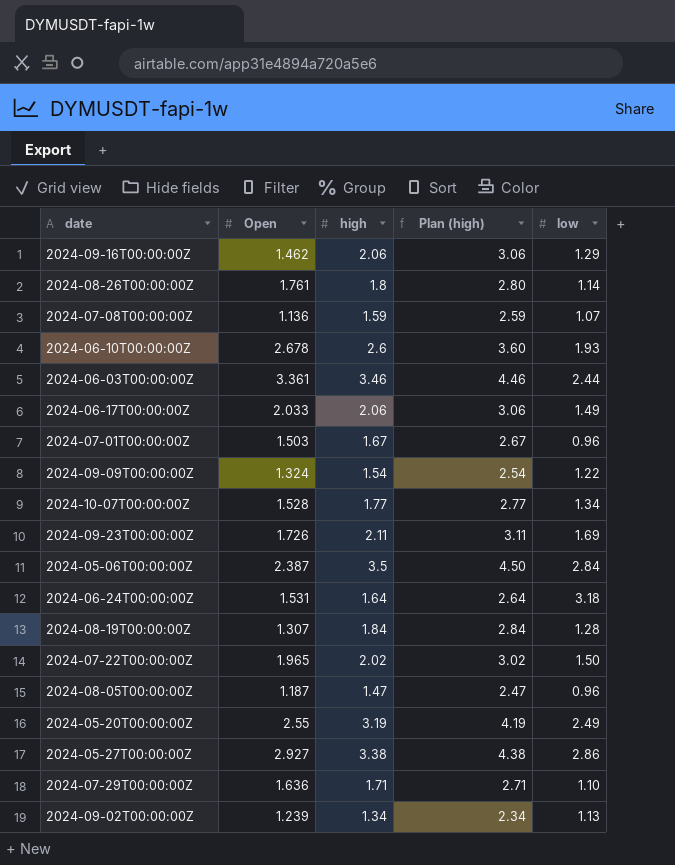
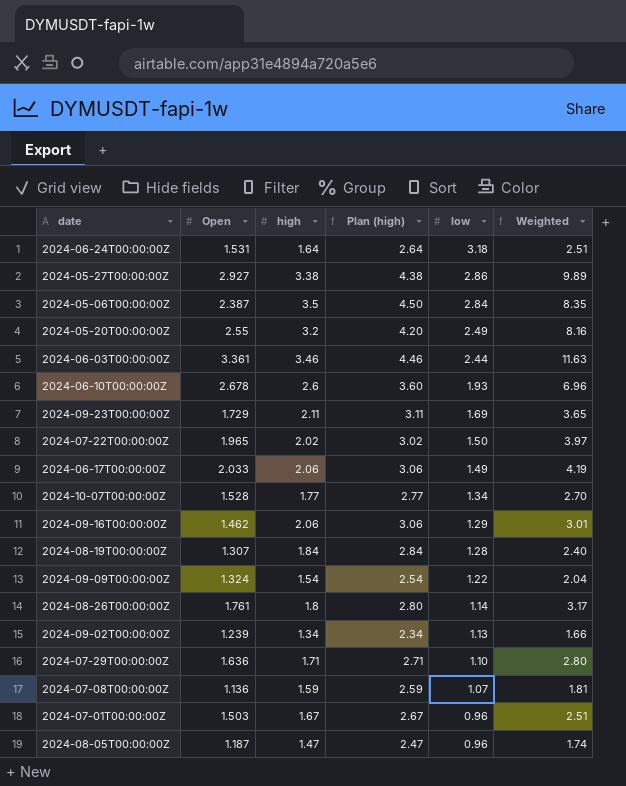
row order: none -> low descending
column Weighted | formula: none -> [Open] * [high]
2024-05-20T00:00:00Z | high: 3.19 -> 3.2
2024-05-20T00:00:00Z | Plan (high): 4.19 -> 4.20
2024-09-23T00:00:00Z | Open: 1.726 -> 1.729

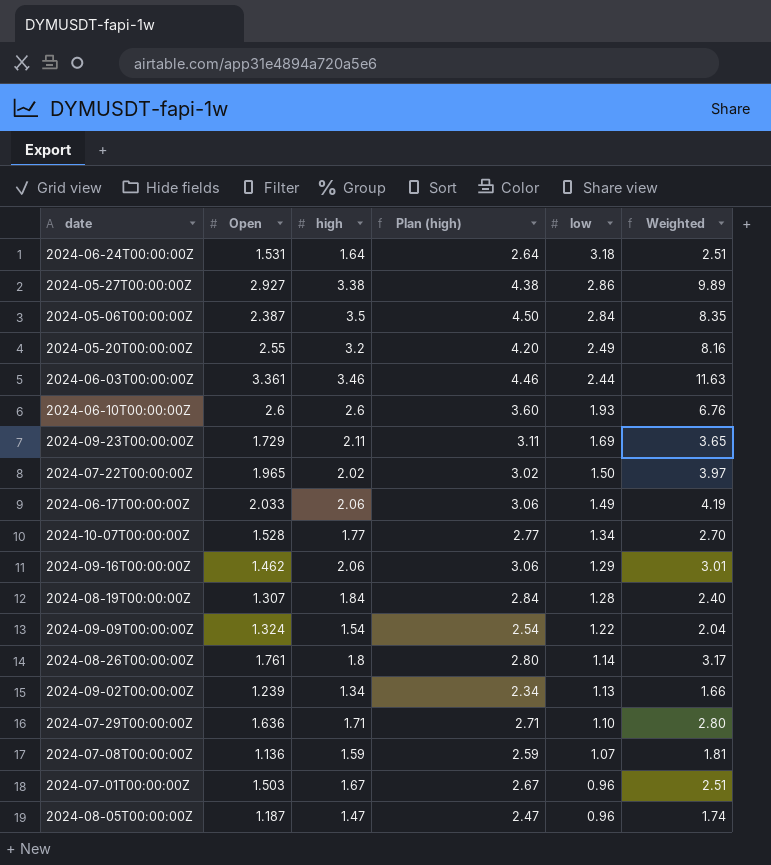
2024-06-10T00:00:00Z | Open: 2.678 -> 2.6
2024-06-10T00:00:00Z | Weighted: 6.96 -> 6.76

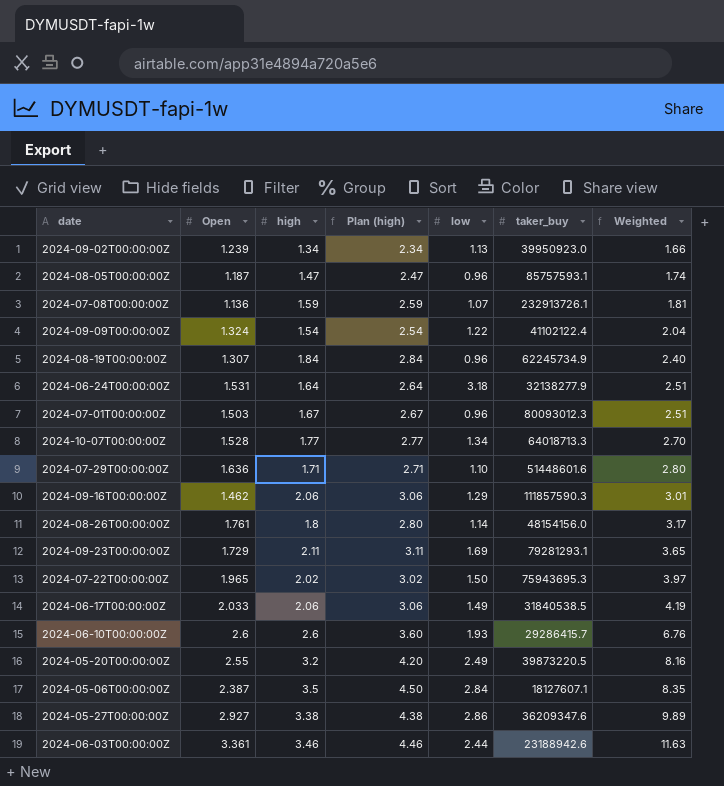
row order: low descending -> Weighted ascending
column taker_buy | position: none -> 6
2024-08-19T00:00:00Z | low: 1.28 -> 0.96

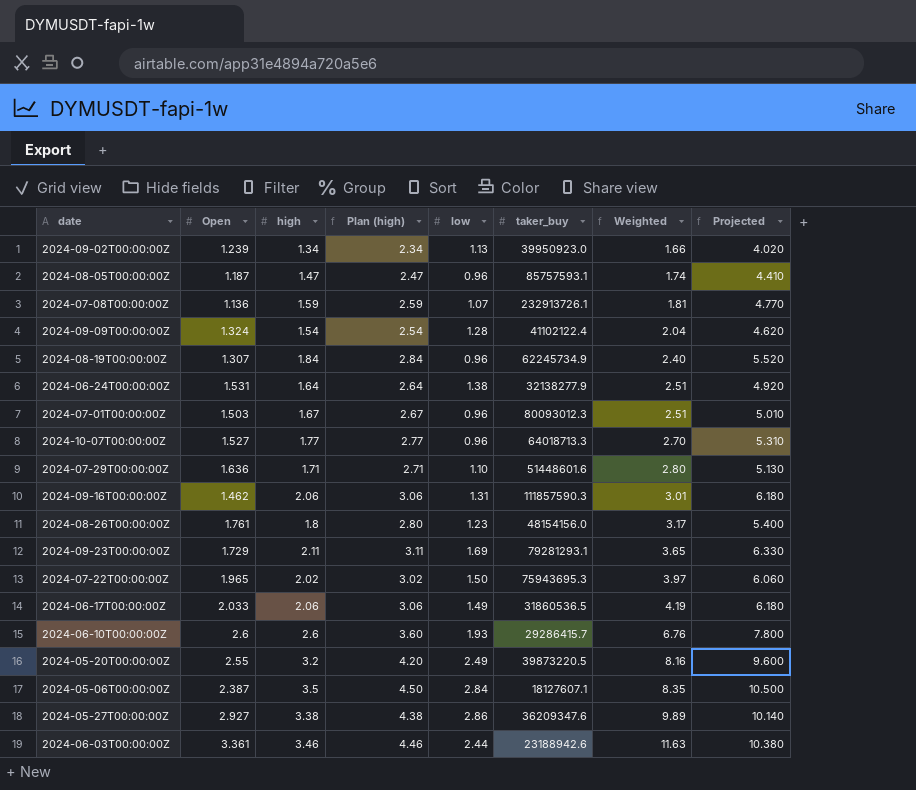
column Projected | formula: none -> [high] * 3
2024-09-09T00:00:00Z | low: 1.22 -> 1.28
2024-06-24T00:00:00Z | low: 3.18 -> 1.38
2024-10-07T00:00:00Z | Open: 1.528 -> 1.527
2024-10-07T00:00:00Z | low: 1.34 -> 0.96
2024-09-16T00:00:00Z | low: 1.29 -> 1.31
2024-08-26T00:00:00Z | low: 1.14 -> 1.23
2024-06-17T00:00:00Z | taker_buy: 31840538.5 -> 31860536.5

